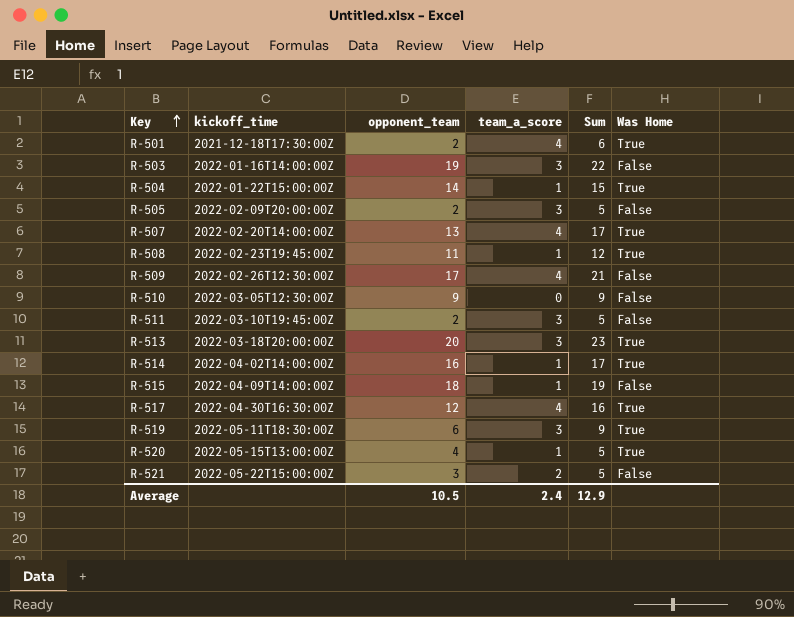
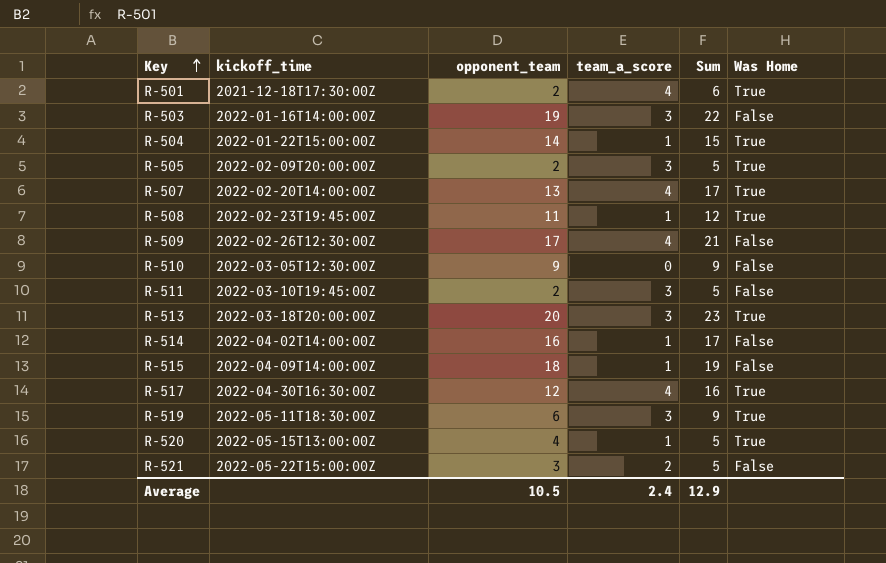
R-505 | Was Home: False -> True
R-514 | Was Home: True -> False

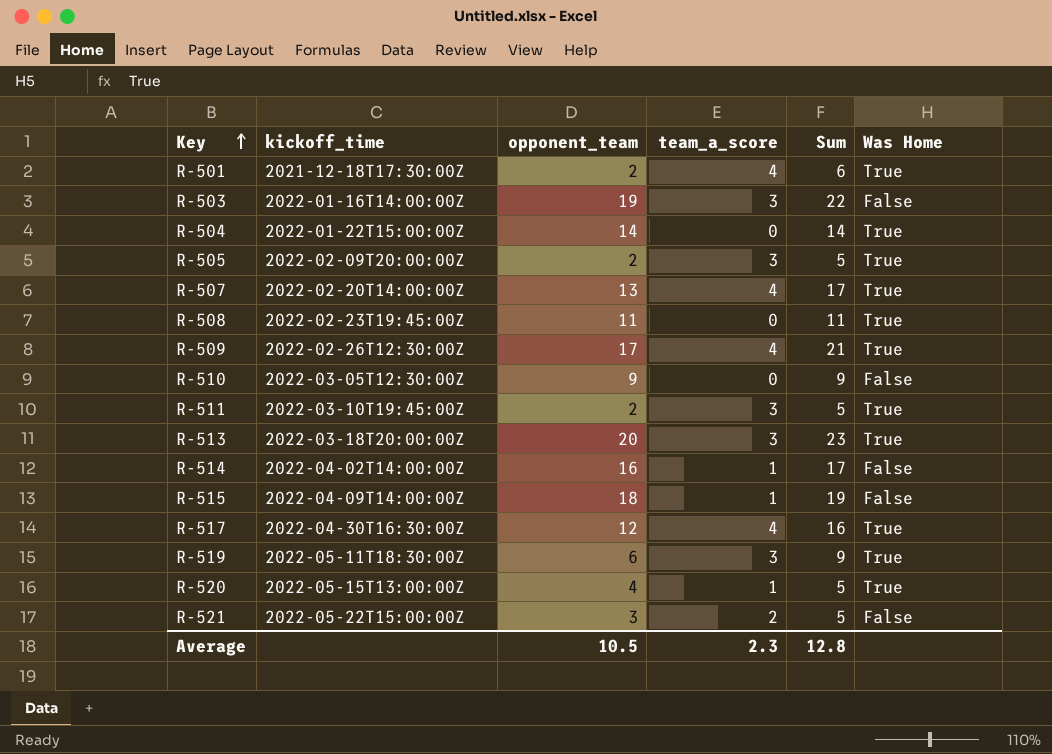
R-504 | team_a_score: 1 -> 0
R-504 | Sum: 15 -> 14
R-508 | team_a_score: 1 -> 0
R-508 | Sum: 12 -> 11
R-509 | Was Home: False -> True
R-511 | Was Home: False -> True
Average | team_a_score: 2.4 -> 2.3
Average | Sum: 12.9 -> 12.8

